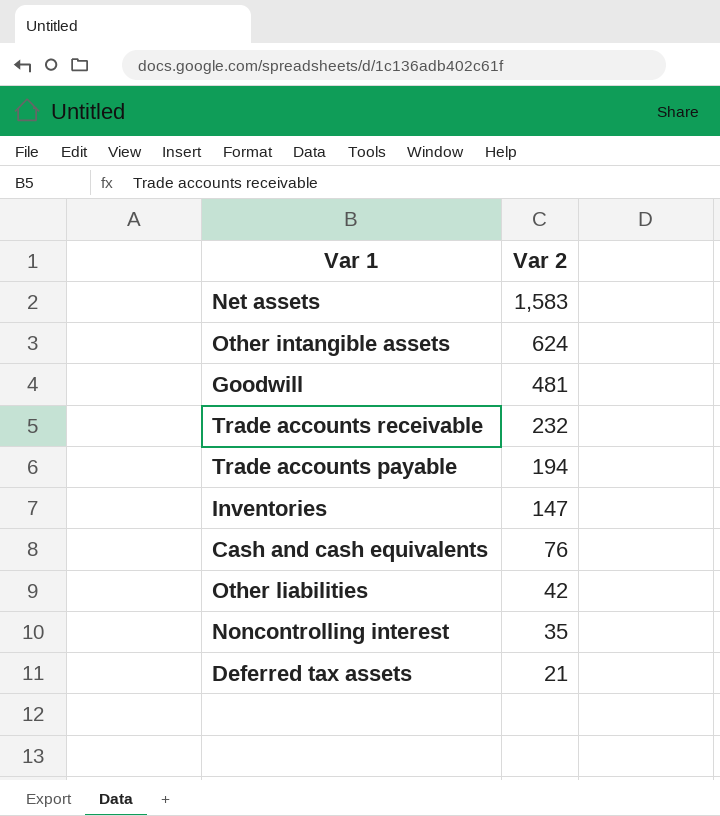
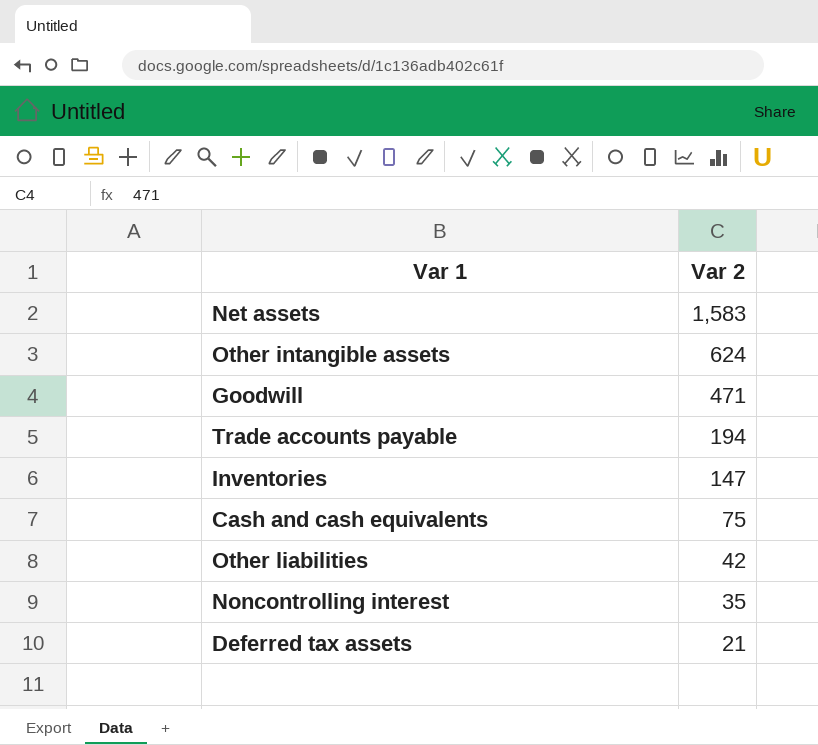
row Trade accounts receivable: 232 -> none
Goodwill | Var 2: 481 -> 471
Cash and cash equivalents | Var 2: 76 -> 75

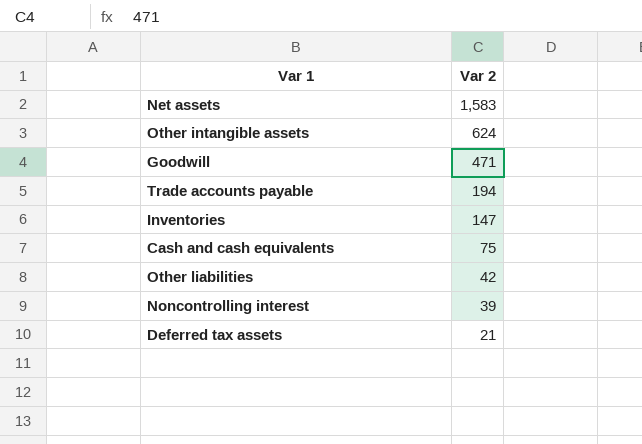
Noncontrolling interest | Var 2: 35 -> 39

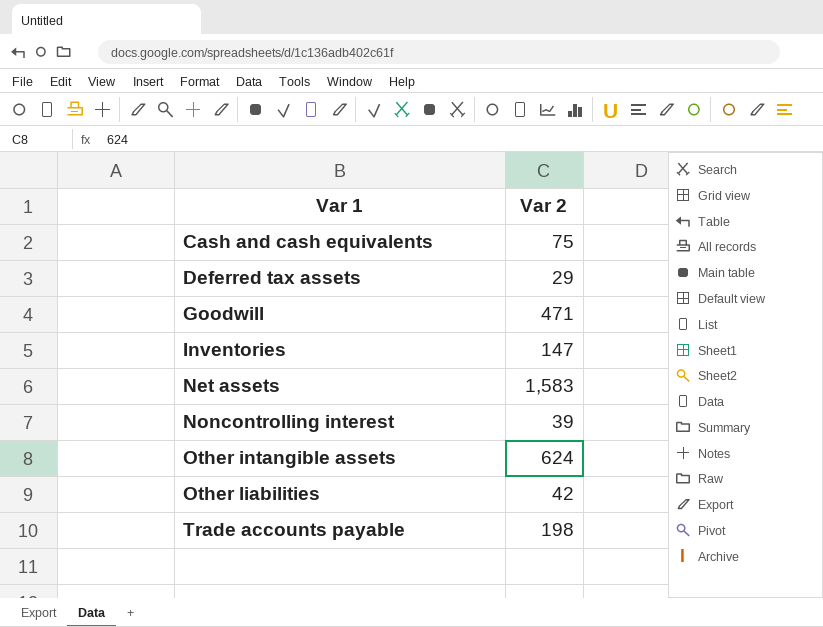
row order: Var 2 descending -> Var 1 ascending
Deferred tax assets | Var 2: 21 -> 29
Trade accounts payable | Var 2: 194 -> 198

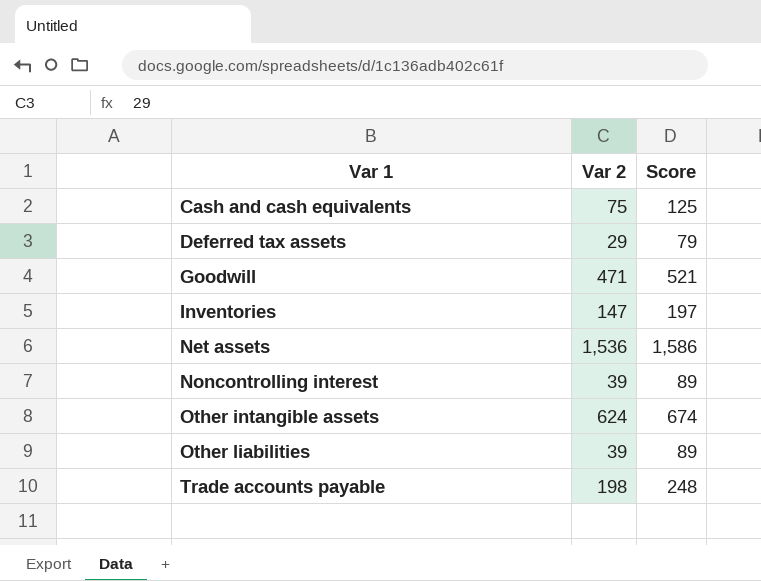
column Score | formula: none -> [Var 2] + 50
Net assets | Var 2: 1,583 -> 1,536
Other liabilities | Var 2: 42 -> 39

